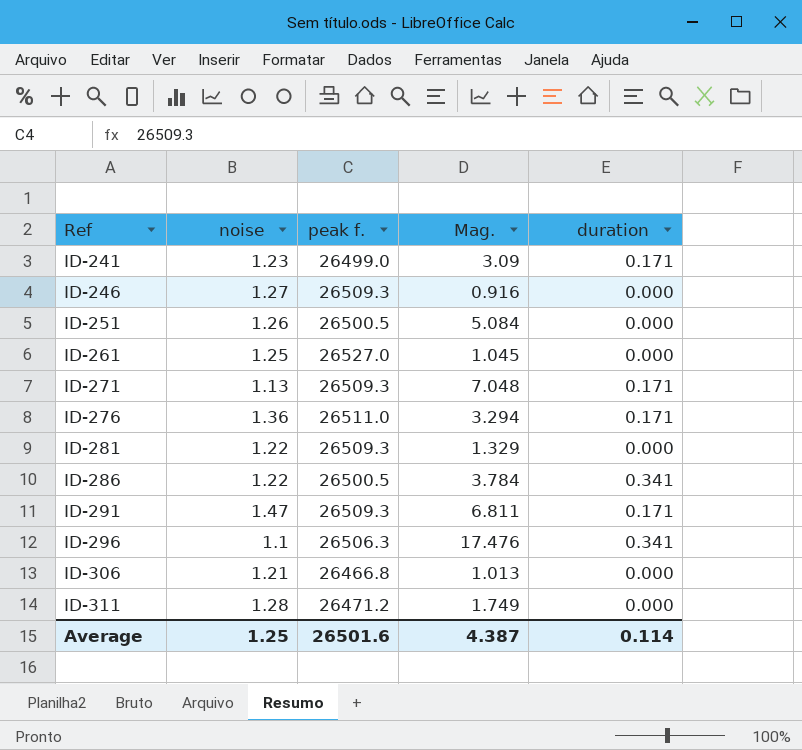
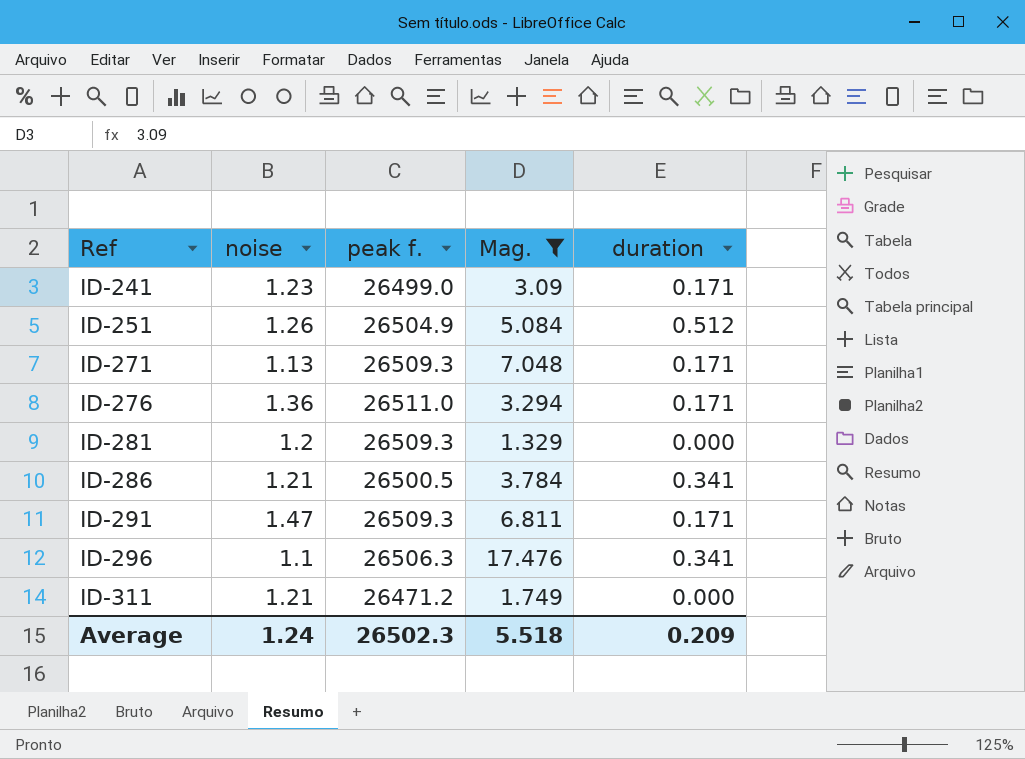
filter: none -> Mag. >= 1.329
ID-251 | peak f.: 26500.5 -> 26504.9
ID-251 | duration: 0.000 -> 0.512
ID-281 | noise: 1.22 -> 1.2
ID-286 | noise: 1.22 -> 1.21
ID-311 | noise: 1.28 -> 1.21
Average | noise: 1.25 -> 1.24
Average | peak f.: 26501.6 -> 26502.3
Average | Mag.: 4.387 -> 5.518
Average | duration: 0.114 -> 0.209

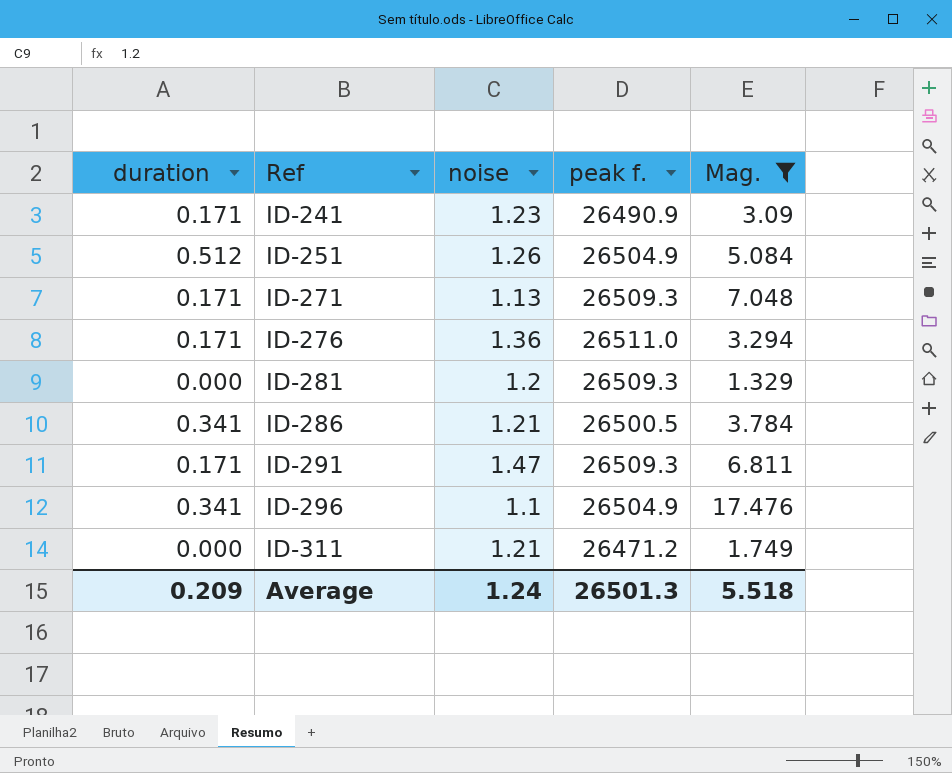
column duration | position: 5 -> 1
ID-241 | peak f.: 26499.0 -> 26490.9
ID-296 | peak f.: 26506.3 -> 26504.9
Average | peak f.: 26502.3 -> 26501.3

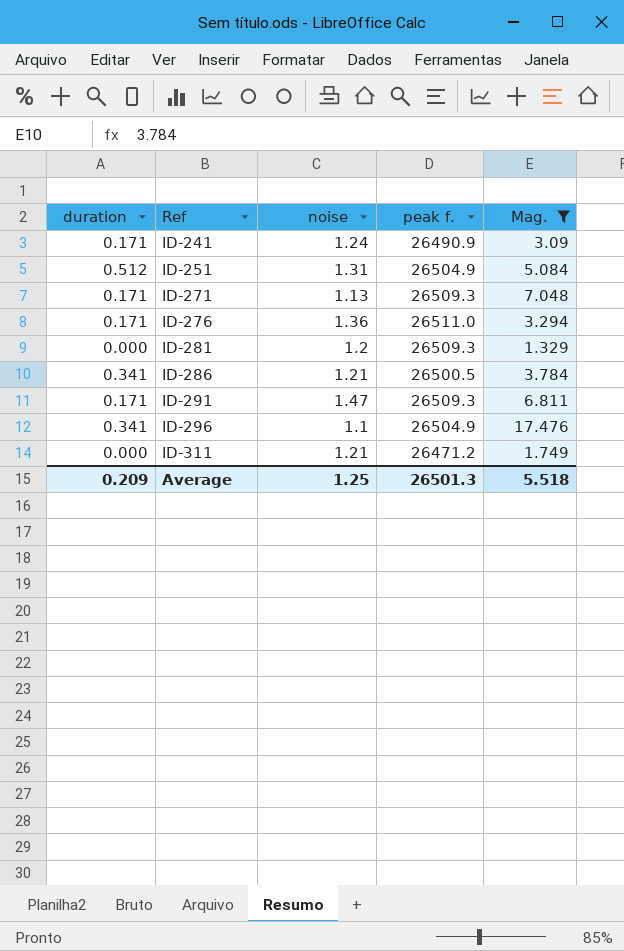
ID-241 | noise: 1.23 -> 1.24
ID-251 | noise: 1.26 -> 1.31
Average | noise: 1.24 -> 1.25

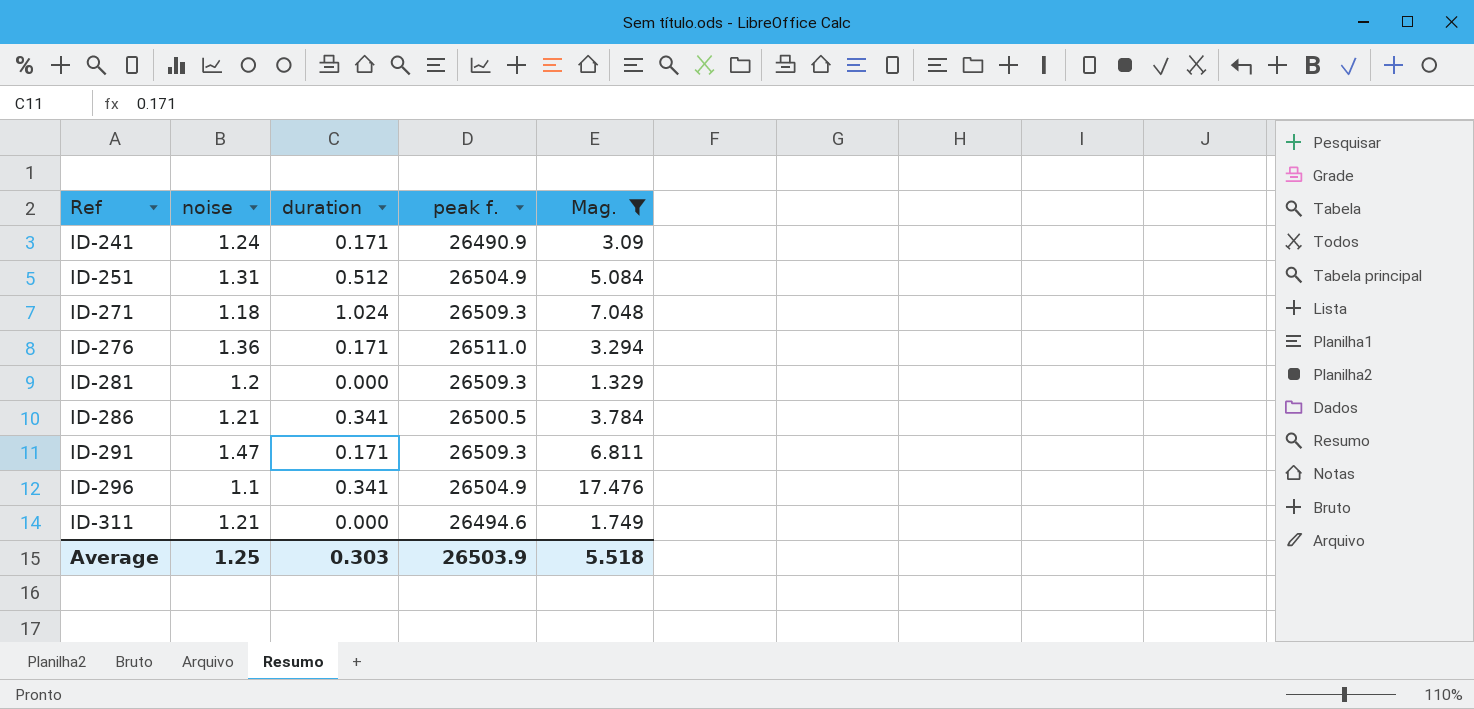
column duration | position: 1 -> 3
ID-271 | noise: 1.13 -> 1.18
ID-271 | duration: 0.171 -> 1.024
ID-311 | peak f.: 26471.2 -> 26494.6
Average | duration: 0.209 -> 0.303
Average | peak f.: 26501.3 -> 26503.9

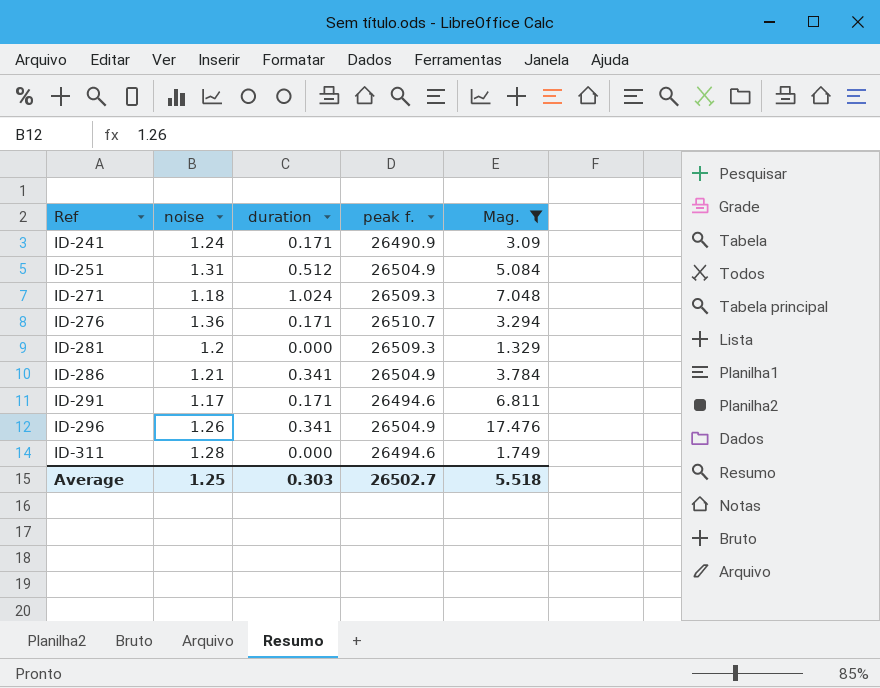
ID-276 | peak f.: 26511.0 -> 26510.7
ID-286 | peak f.: 26500.5 -> 26504.9
ID-291 | noise: 1.47 -> 1.17
ID-291 | peak f.: 26509.3 -> 26494.6
ID-296 | noise: 1.1 -> 1.26
ID-311 | noise: 1.21 -> 1.28
Average | peak f.: 26503.9 -> 26502.7

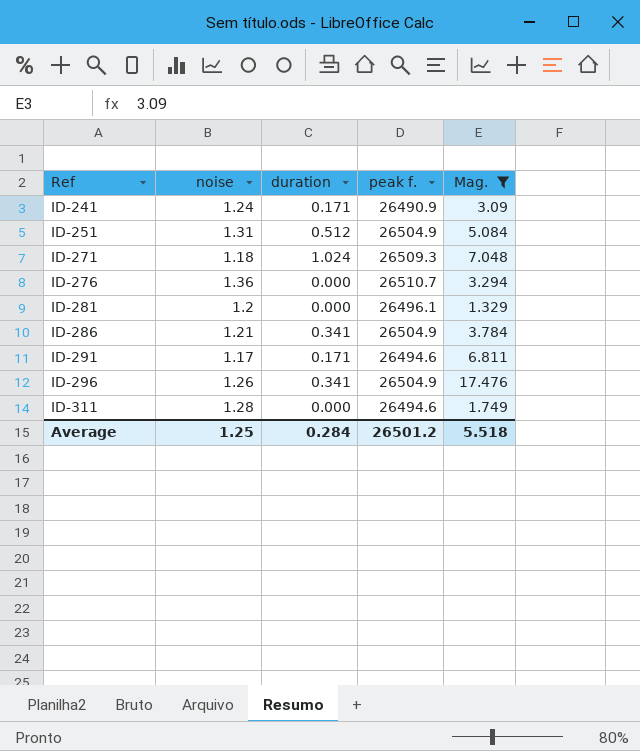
ID-276 | duration: 0.171 -> 0.000
ID-281 | peak f.: 26509.3 -> 26496.1
Average | duration: 0.303 -> 0.284
Average | peak f.: 26502.7 -> 26501.2

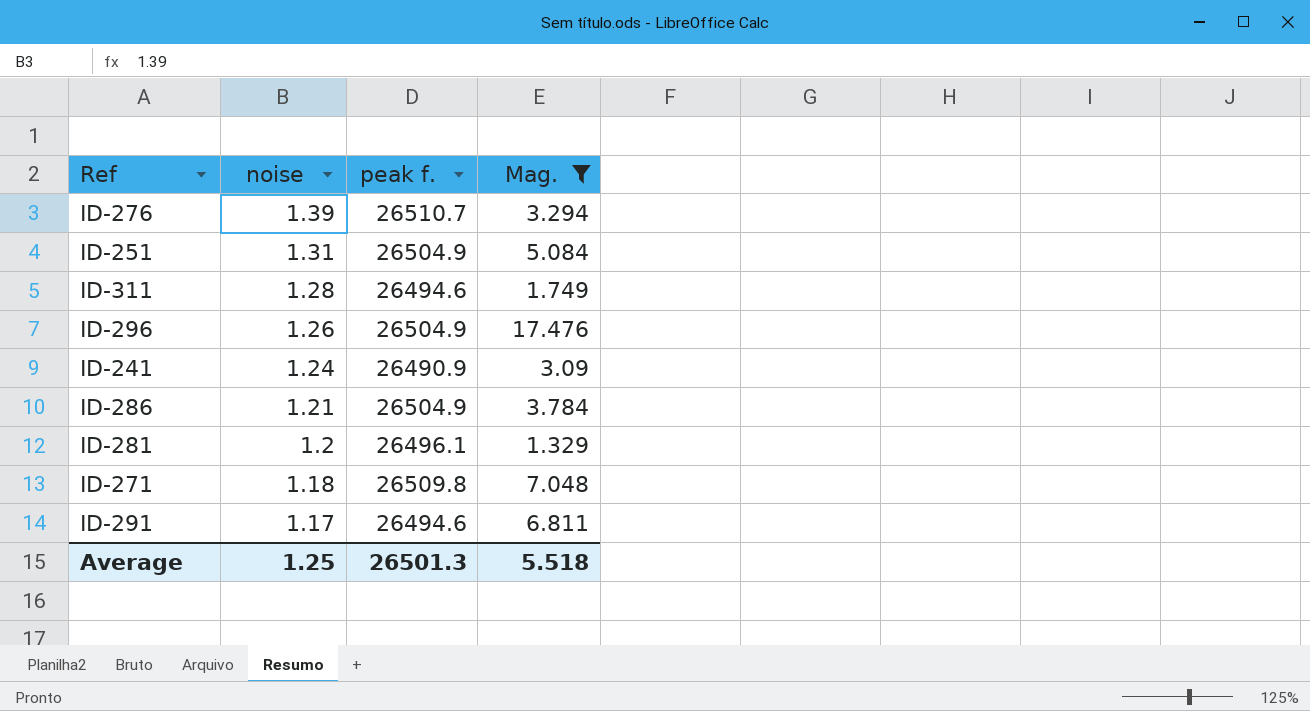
row order: Ref ascending -> noise descending
column duration | position: 3 -> none
ID-276 | noise: 1.36 -> 1.39
ID-271 | peak f.: 26509.3 -> 26509.8
Average | peak f.: 26501.2 -> 26501.3

